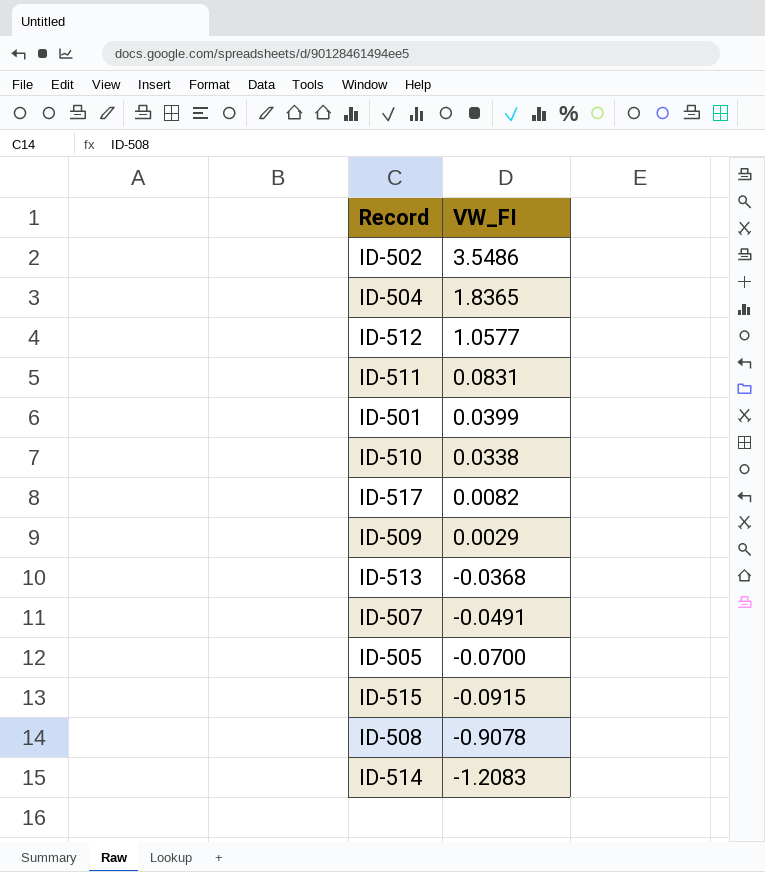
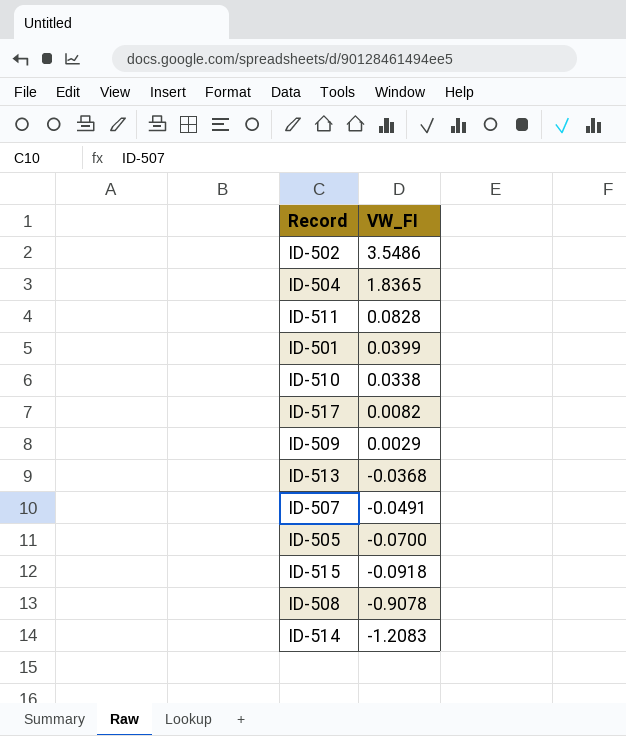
row ID-512: 1.0577 -> none
ID-511 | VW_FI: 0.0831 -> 0.0828
ID-515 | VW_FI: -0.0915 -> -0.0918

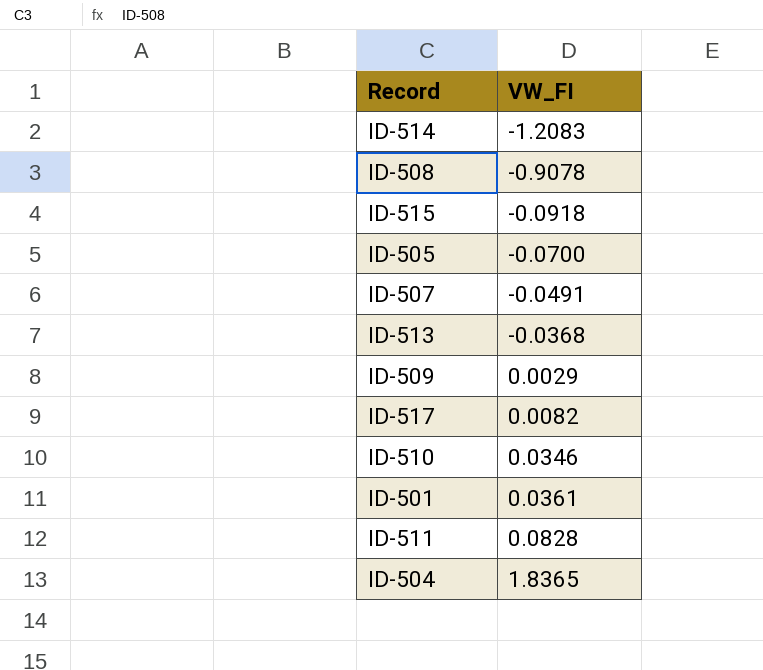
row order: VW_FI descending -> VW_FI ascending
row ID-502: 3.5486 -> none
ID-510 | VW_FI: 0.0338 -> 0.0346
ID-501 | VW_FI: 0.0399 -> 0.0361

